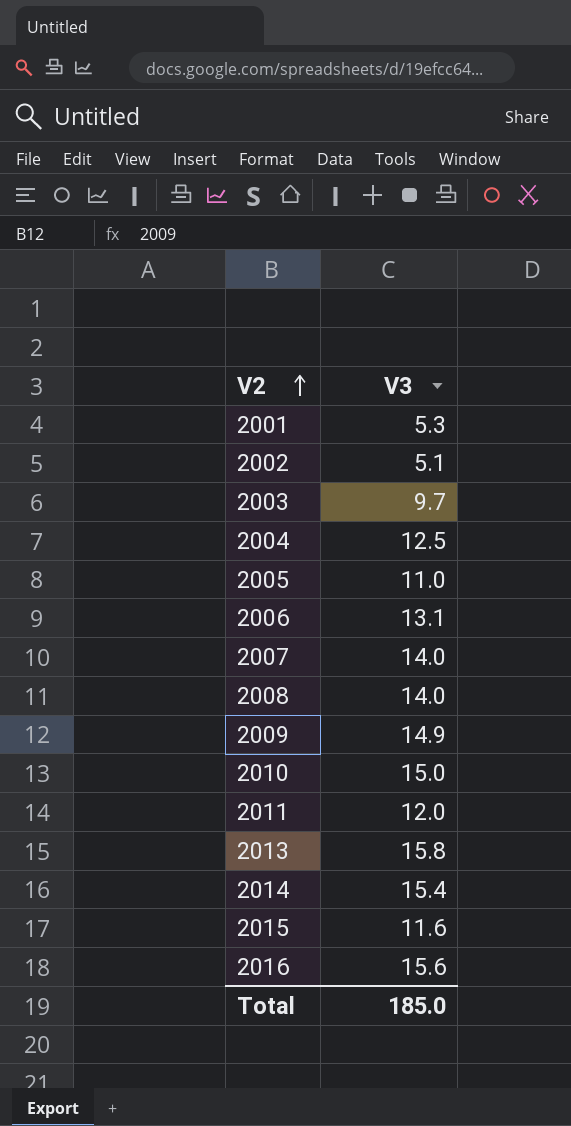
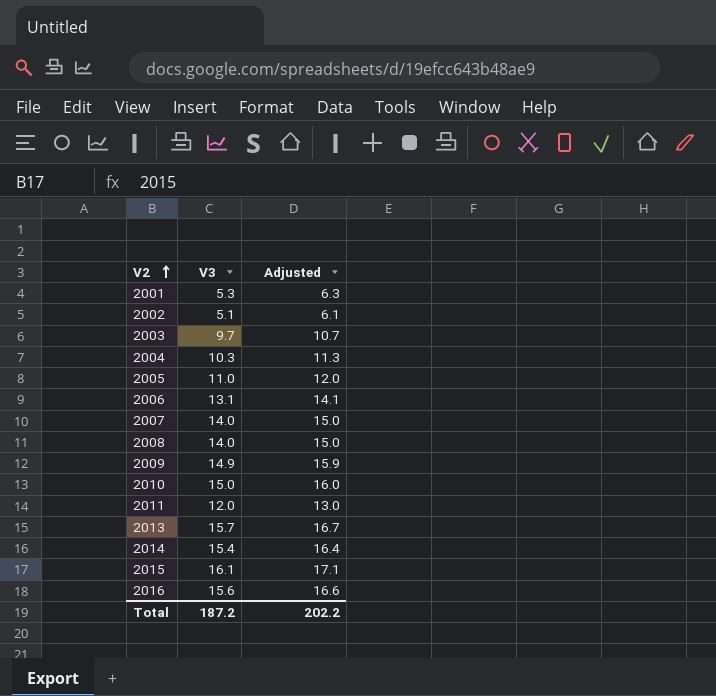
column Adjusted | formula: none -> [V3] + 1
2004 | V3: 12.5 -> 10.3
2013 | V3: 15.8 -> 15.7
2015 | V3: 11.6 -> 16.1
Total | V3: 185.0 -> 187.2

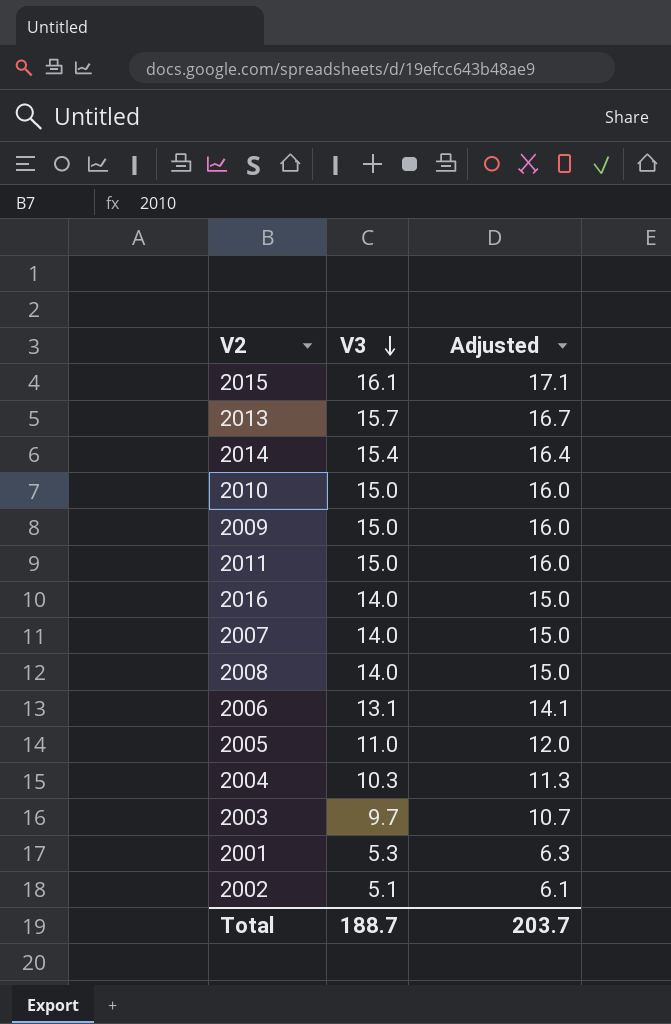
row order: V2 ascending -> V3 descending
2009 | V3: 14.9 -> 15.0
2009 | Adjusted: 15.9 -> 16.0
2011 | V3: 12.0 -> 15.0
2011 | Adjusted: 13.0 -> 16.0
2016 | V3: 15.6 -> 14.0
2016 | Adjusted: 16.6 -> 15.0
Total | V3: 187.2 -> 188.7
Total | Adjusted: 202.2 -> 203.7

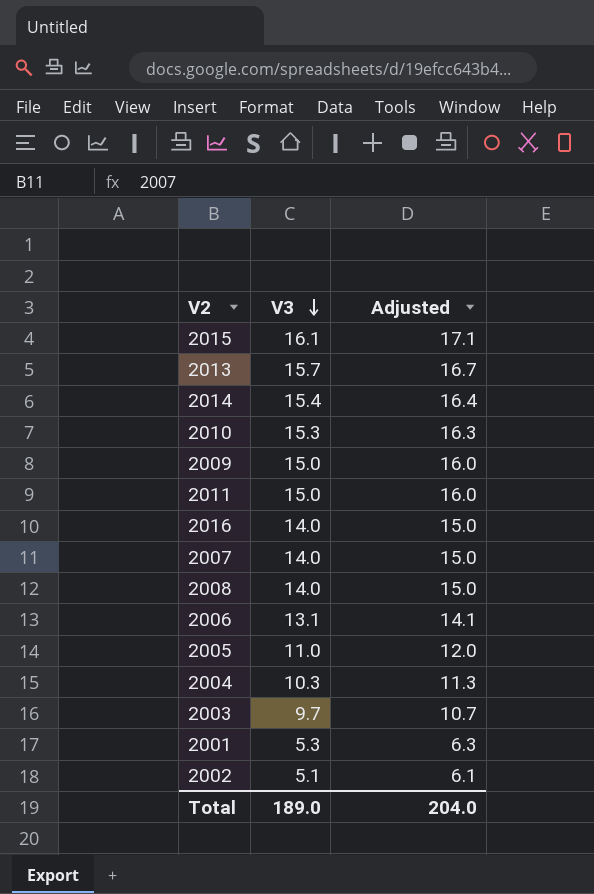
2010 | V3: 15.0 -> 15.3
2010 | Adjusted: 16.0 -> 16.3
Total | V3: 188.7 -> 189.0
Total | Adjusted: 203.7 -> 204.0

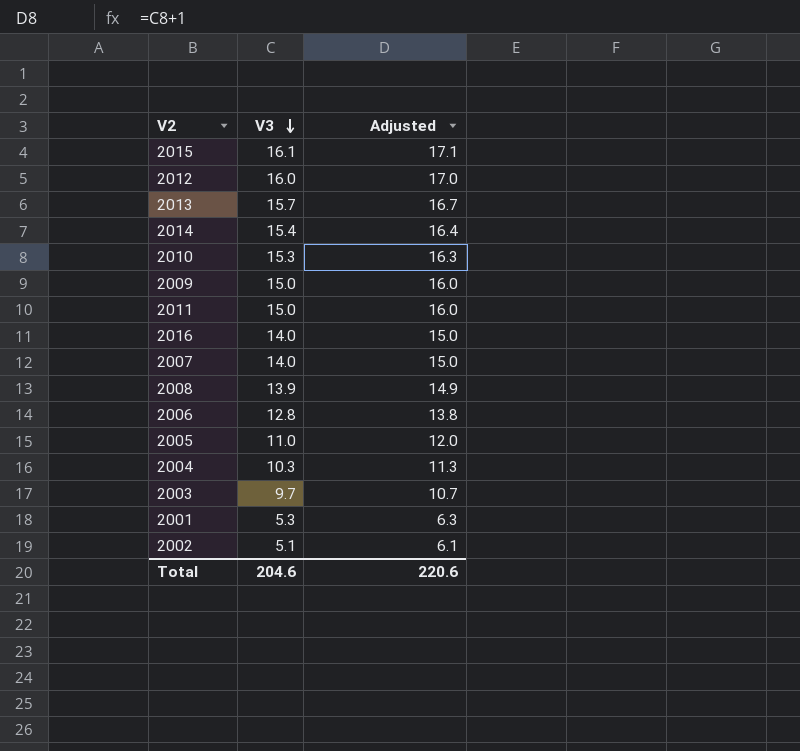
row 2012: none -> 16.0 | 17.0
2008 | V3: 14.0 -> 13.9
2008 | Adjusted: 15.0 -> 14.9
2006 | V3: 13.1 -> 12.8
2006 | Adjusted: 14.1 -> 13.8
Total | V3: 189.0 -> 204.6
Total | Adjusted: 204.0 -> 220.6

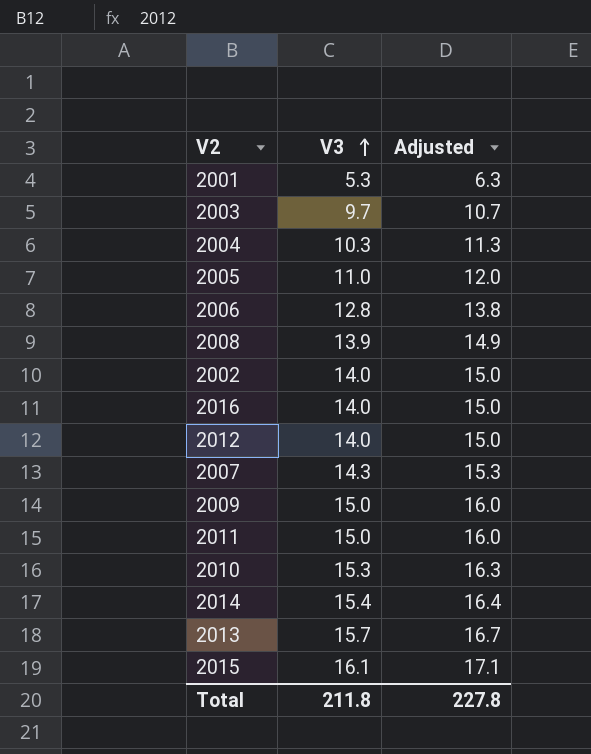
row order: V3 descending -> V3 ascending
2002 | V3: 5.1 -> 14.0
2002 | Adjusted: 6.1 -> 15.0
2012 | V3: 16.0 -> 14.0
2012 | Adjusted: 17.0 -> 15.0
2007 | V3: 14.0 -> 14.3
2007 | Adjusted: 15.0 -> 15.3
Total | V3: 204.6 -> 211.8
Total | Adjusted: 220.6 -> 227.8

